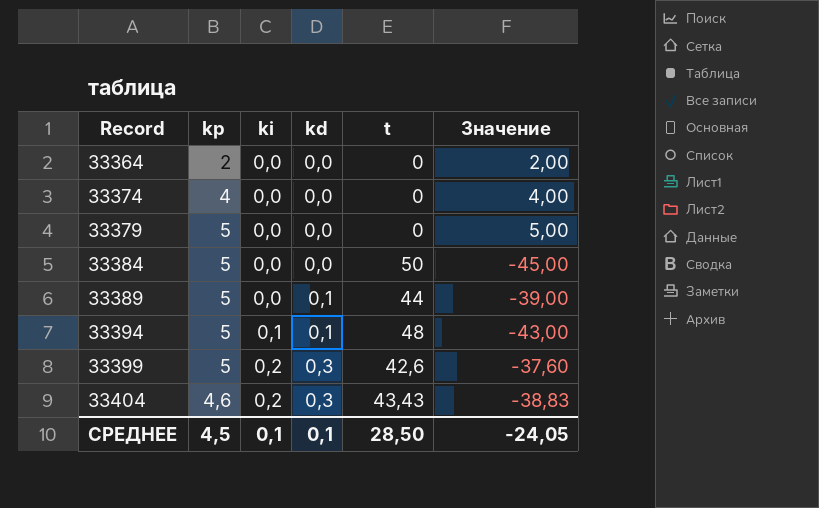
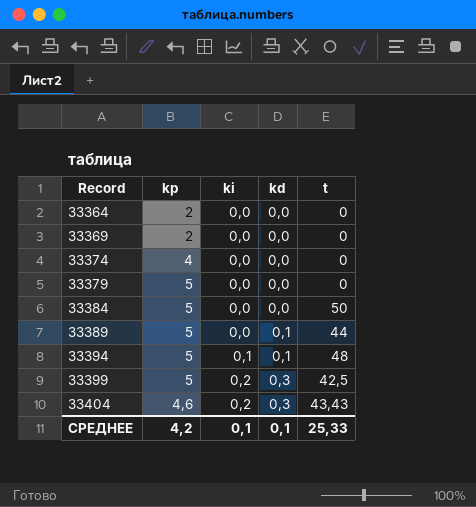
column Значение | formula: [kp] - [t] -> none
row 33369: none -> 2 | 0,0 | 0,0 | 0
33399 | t: 42,6 -> 42,5
СРЕДНЕЕ | kp: 4,5 -> 4,2
СРЕДНЕЕ | t: 28,50 -> 25,33

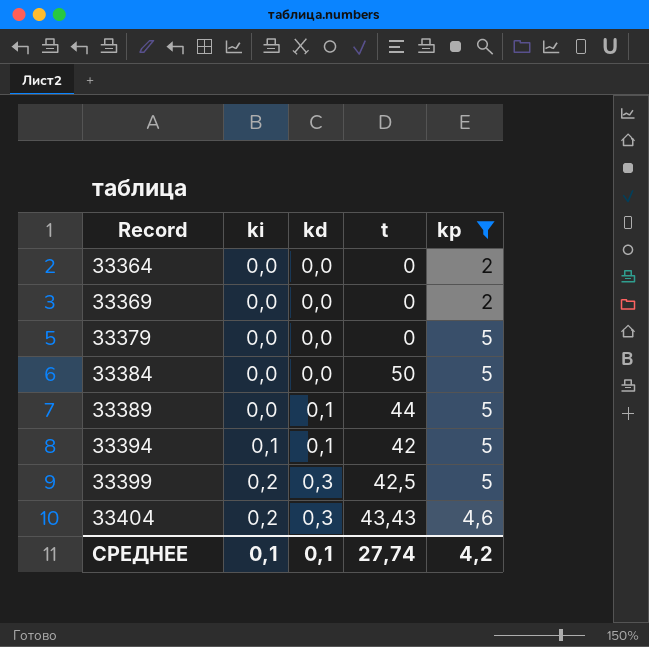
filter: none -> kp != 4
column kp | position: 2 -> 5
33394 | t: 48 -> 42
СРЕДНЕЕ | t: 25,33 -> 27,74

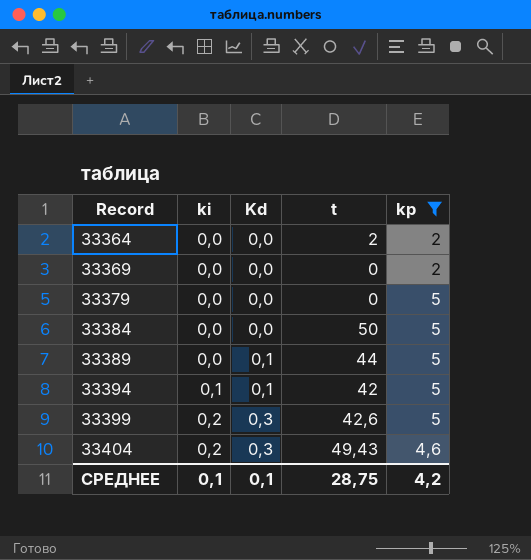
column name: kd -> Kd
33364 | t: 0 -> 2
33399 | t: 42,5 -> 42,6
33404 | t: 43,43 -> 49,43
СРЕДНЕЕ | t: 27,74 -> 28,75

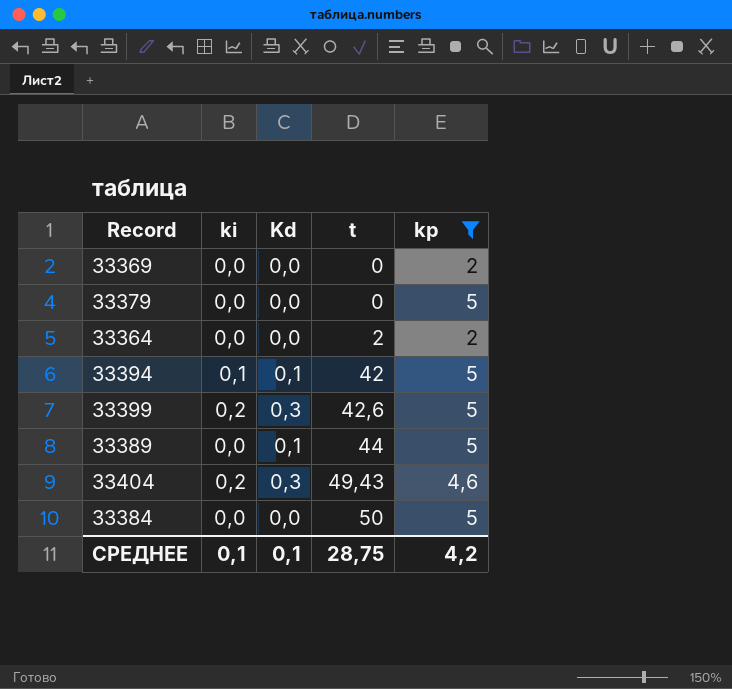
row order: Record ascending -> t ascending

